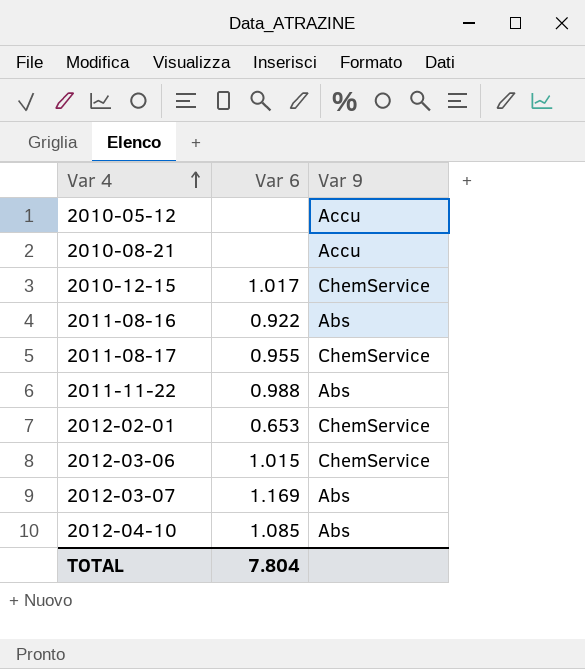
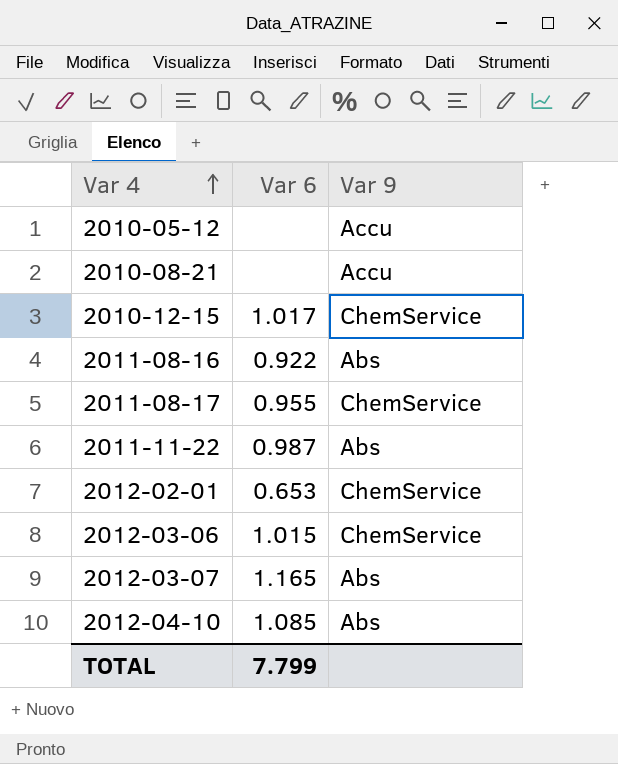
2011-11-22 | Var 6: 0.988 -> 0.987
2012-03-07 | Var 6: 1.169 -> 1.165
TOTAL | Var 6: 7.804 -> 7.799

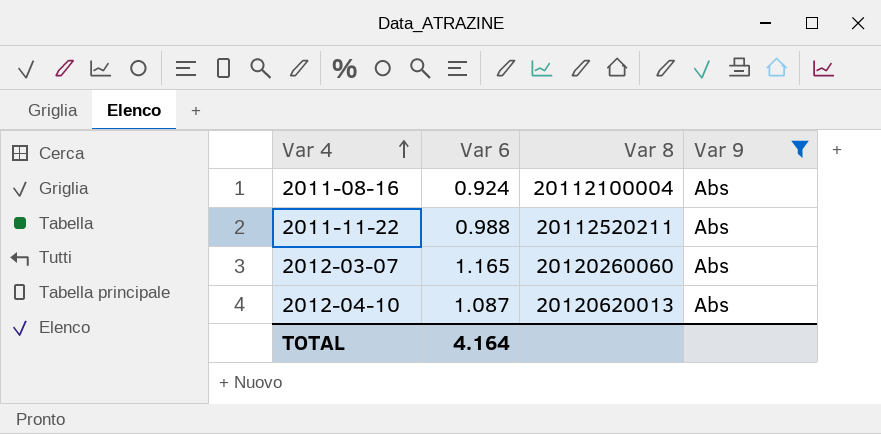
filter: none -> Var 9 = Abs
column Var 8 | position: none -> 3
2011-08-16 | Var 6: 0.922 -> 0.924
2011-11-22 | Var 6: 0.987 -> 0.988
2012-04-10 | Var 6: 1.085 -> 1.087
TOTAL | Var 6: 7.799 -> 4.164

